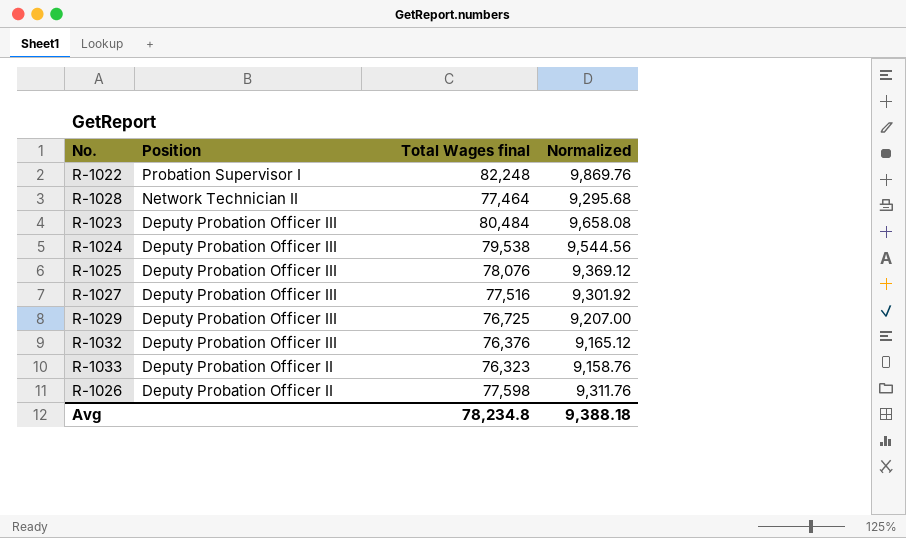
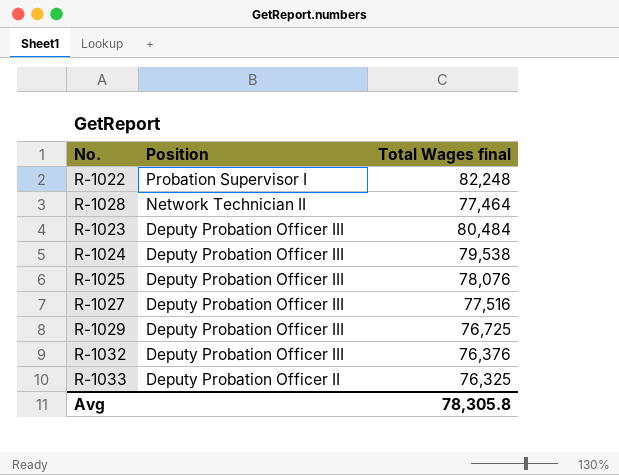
column Normalized | formula: [Total Wages final] * 0.12 -> none
row R-1026: Deputy Probation Officer II | 77,598 | 9,311.76 -> none
R-1033 | Total Wages final: 76,323 -> 76,325
Avg | Total Wages final: 78,234.8 -> 78,305.8

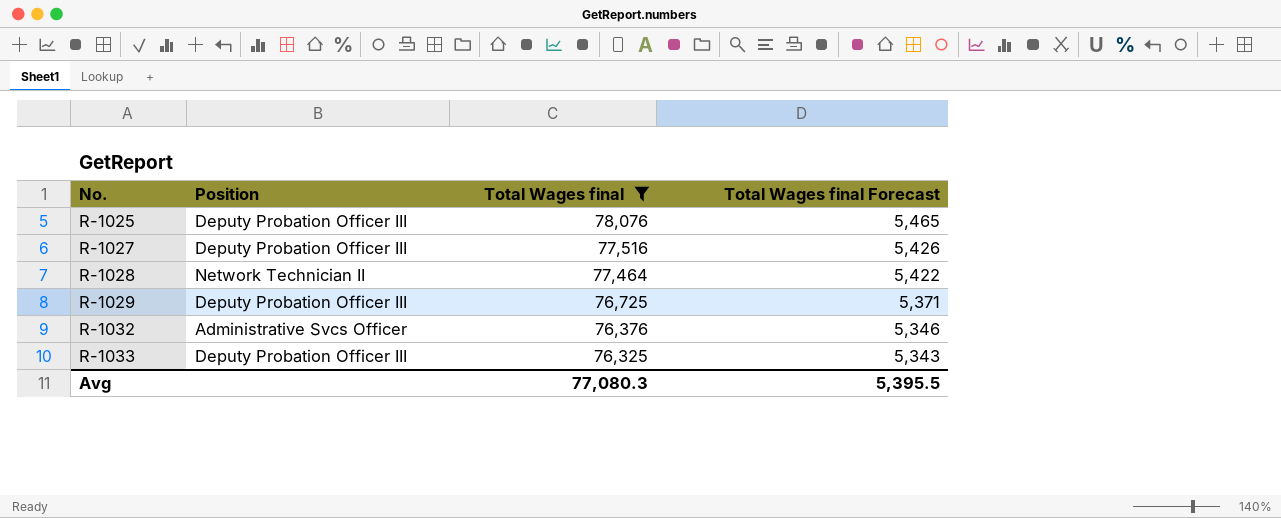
filter: none -> Total Wages final <= 78,076
row order: Position descending -> No. ascending
column Total Wages final Forecast | formula: none -> [Total Wages final] * 0.07
R-1032 | Position: Deputy Probation Officer III -> Administrative Svcs Officer
R-1033 | Position: Deputy Probation Officer II -> Deputy Probation Officer III
Avg | Total Wages final: 78,305.8 -> 77,080.3

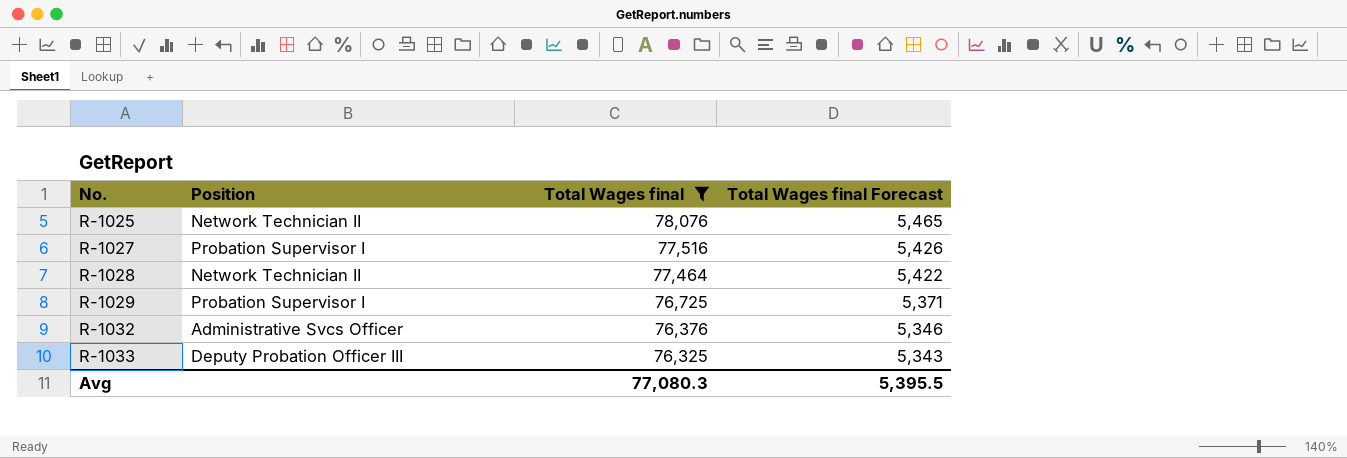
R-1025 | Position: Deputy Probation Officer III -> Network Technician II
R-1027 | Position: Deputy Probation Officer III -> Probation Supervisor I
R-1029 | Position: Deputy Probation Officer III -> Probation Supervisor I

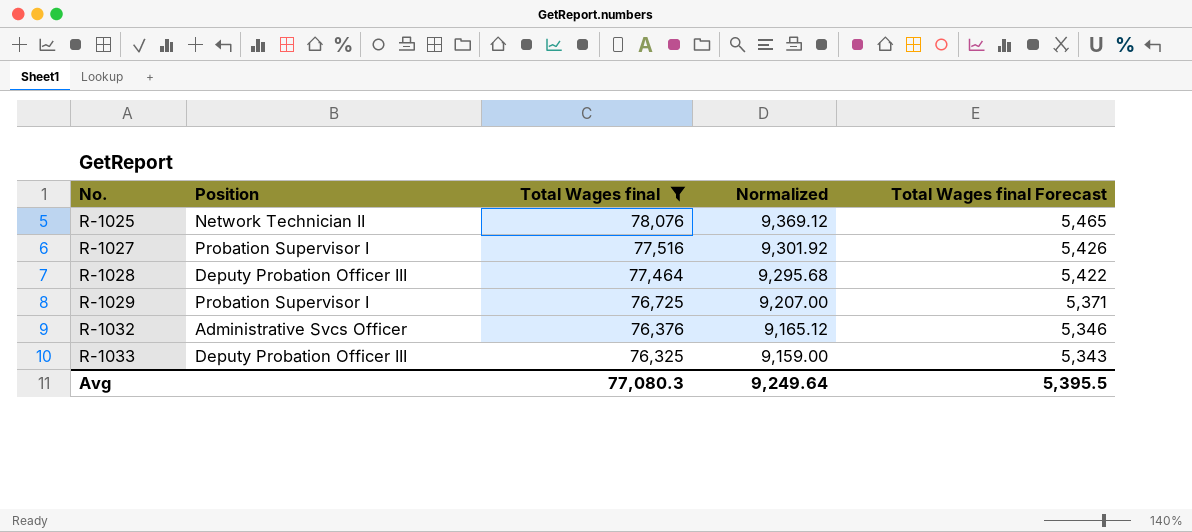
column Normalized | formula: none -> [Total Wages final] * 0.12
R-1028 | Position: Network Technician II -> Deputy Probation Officer III

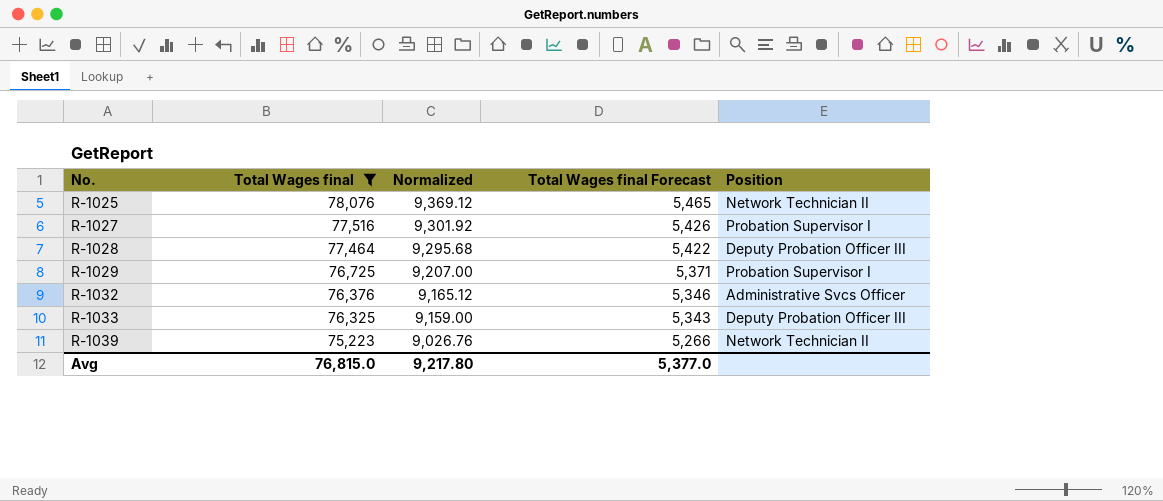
column Position | position: 2 -> 5
row R-1039: none -> 75,223 | 9,026.76 | 5,266 | Network Technician II
Avg | Total Wages final: 77,080.3 -> 76,815.0
Avg | Normalized: 9,249.64 -> 9,217.80
Avg | Total Wages final Forecast: 5,395.5 -> 5,377.0

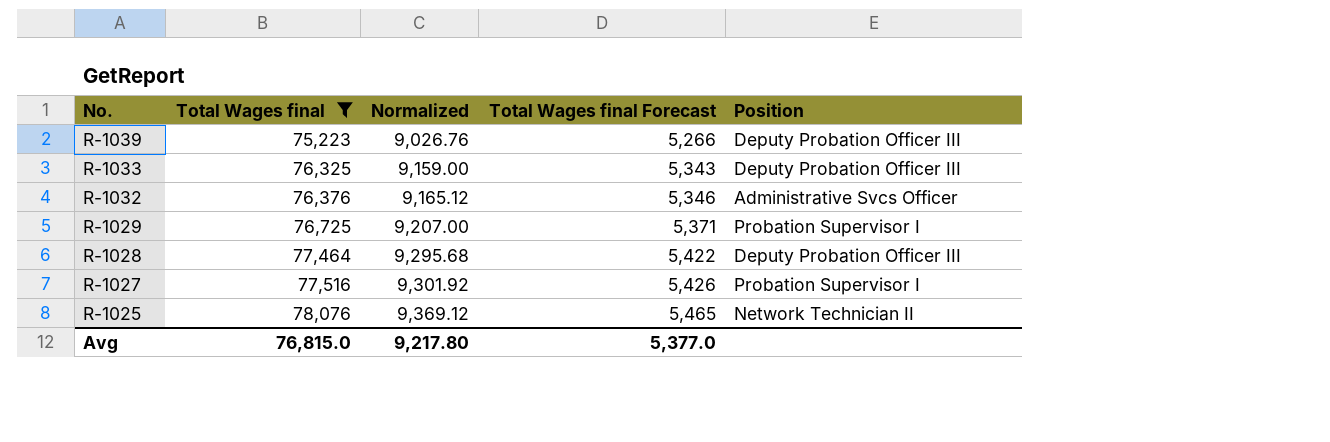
row order: No. ascending -> No. descending
R-1039 | Position: Network Technician II -> Deputy Probation Officer III

